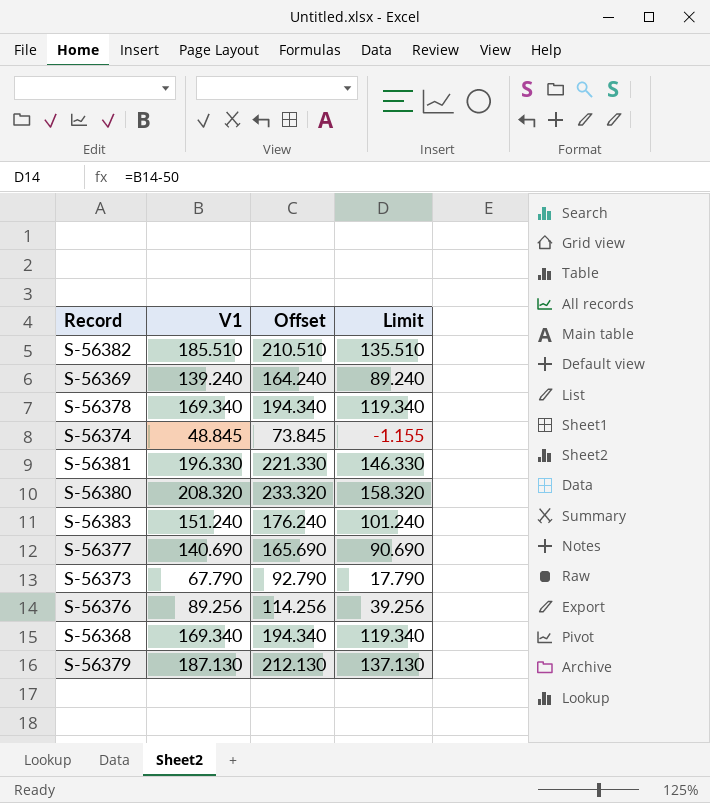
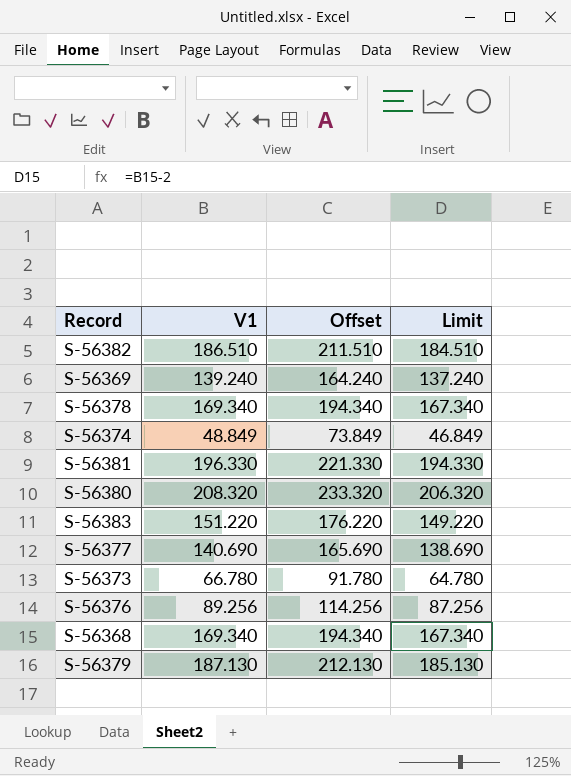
column Limit | formula: [V1] - 50 -> [V1] - 2
S-56382 | V1: 185.510 -> 186.510
S-56382 | Offset: 210.510 -> 211.510
S-56374 | V1: 48.845 -> 48.849
S-56374 | Offset: 73.845 -> 73.849
S-56383 | V1: 151.240 -> 151.220
S-56383 | Offset: 176.240 -> 176.220
S-56373 | V1: 67.790 -> 66.780
S-56373 | Offset: 92.790 -> 91.780

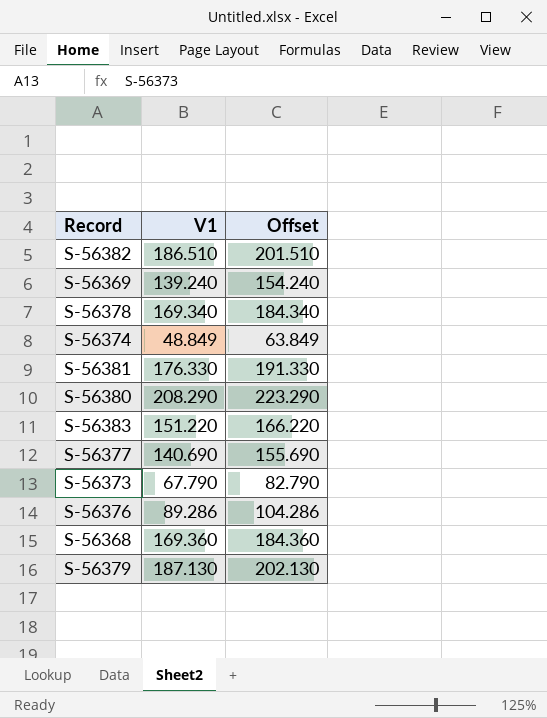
column Limit | formula: [V1] - 2 -> none
column Offset | formula: [V1] + 25 -> [V1] + 15
S-56381 | V1: 196.330 -> 176.330
S-56380 | V1: 208.320 -> 208.290
S-56373 | V1: 66.780 -> 67.790
S-56376 | V1: 89.256 -> 89.286
S-56368 | V1: 169.340 -> 169.360

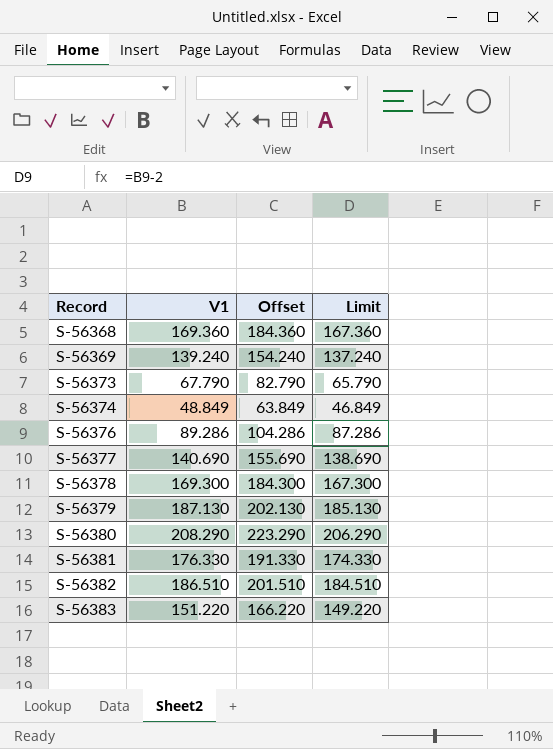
row order: none -> Record ascending
column Limit | formula: none -> [V1] - 2
S-56378 | V1: 169.340 -> 169.300
S-56378 | Offset: 184.340 -> 184.300

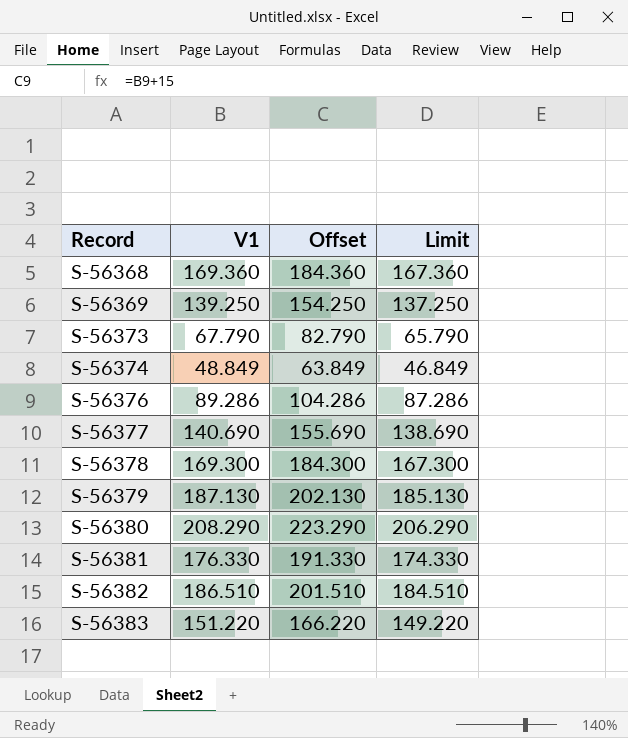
S-56369 | V1: 139.240 -> 139.250
S-56369 | Offset: 154.240 -> 154.250
S-56369 | Limit: 137.240 -> 137.250

